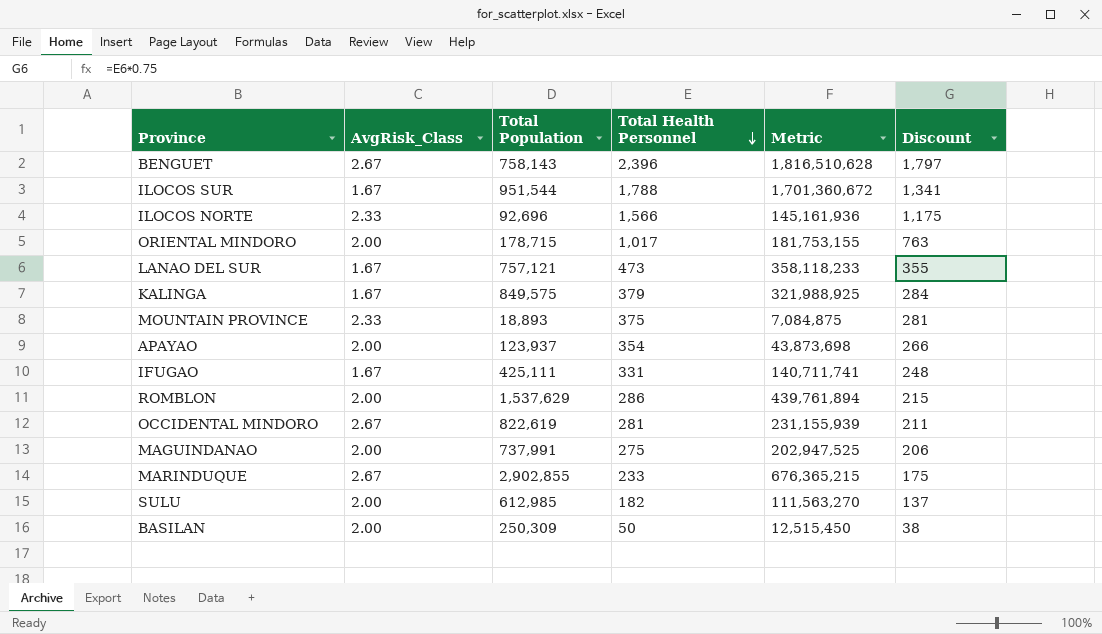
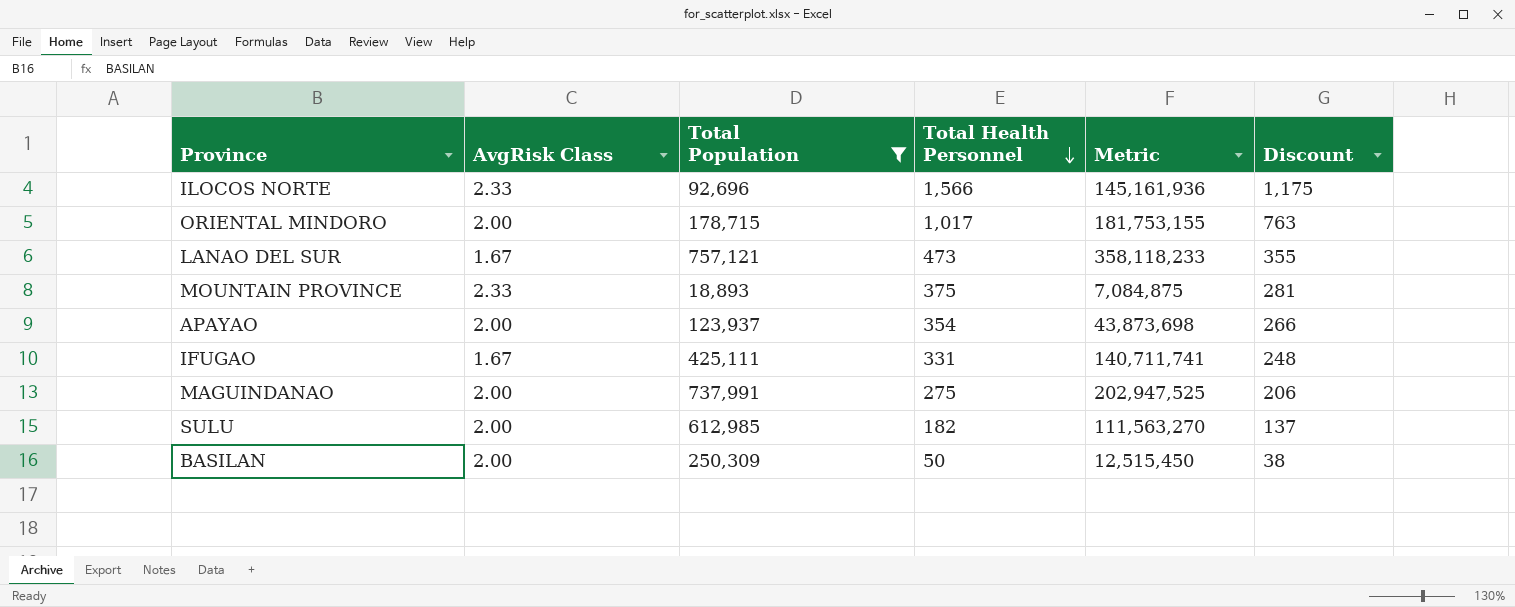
filter: none -> Total Population <= 757,121
column name: AvgRisk_Class -> AvgRisk Class

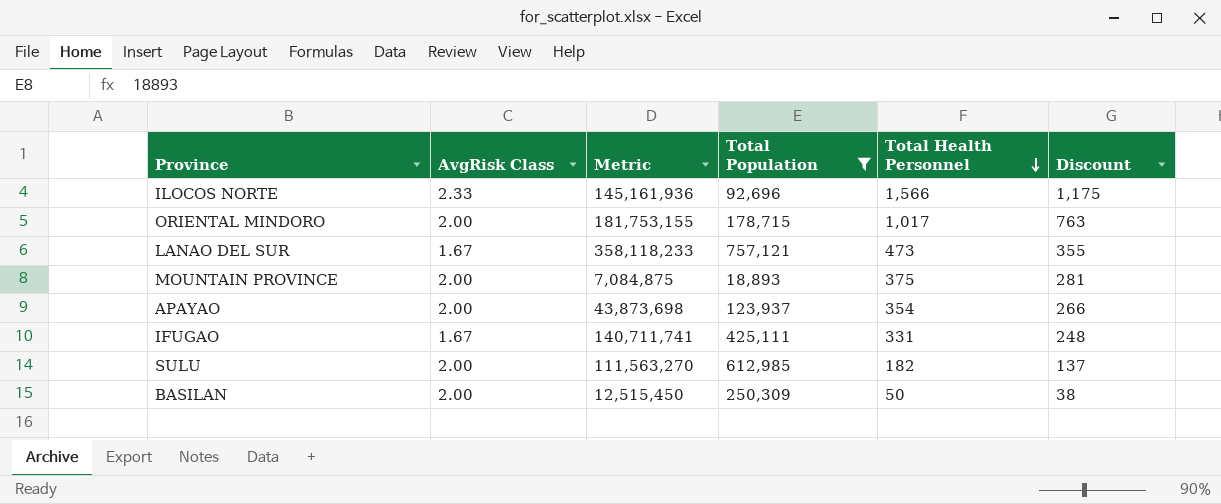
column Metric | position: 5 -> 3
row MAGUINDANAO: 2.00 | 737,991 | 275 | 202,947,525 | 206 -> none
MOUNTAIN PROVINCE | AvgRisk Class: 2.33 -> 2.00

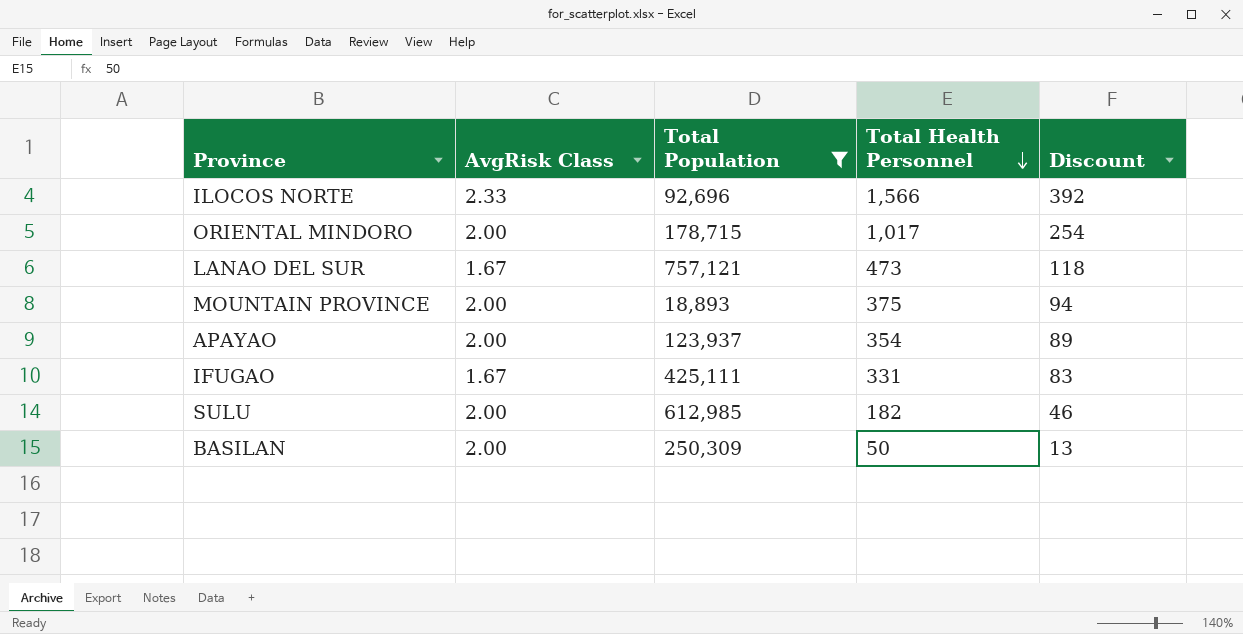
column Metric | formula: [Total Population] * [Total Health Personnel] -> none
column Discount | formula: [Total Health Personnel] * 0.75 -> [Total Health Personnel] * 0.25

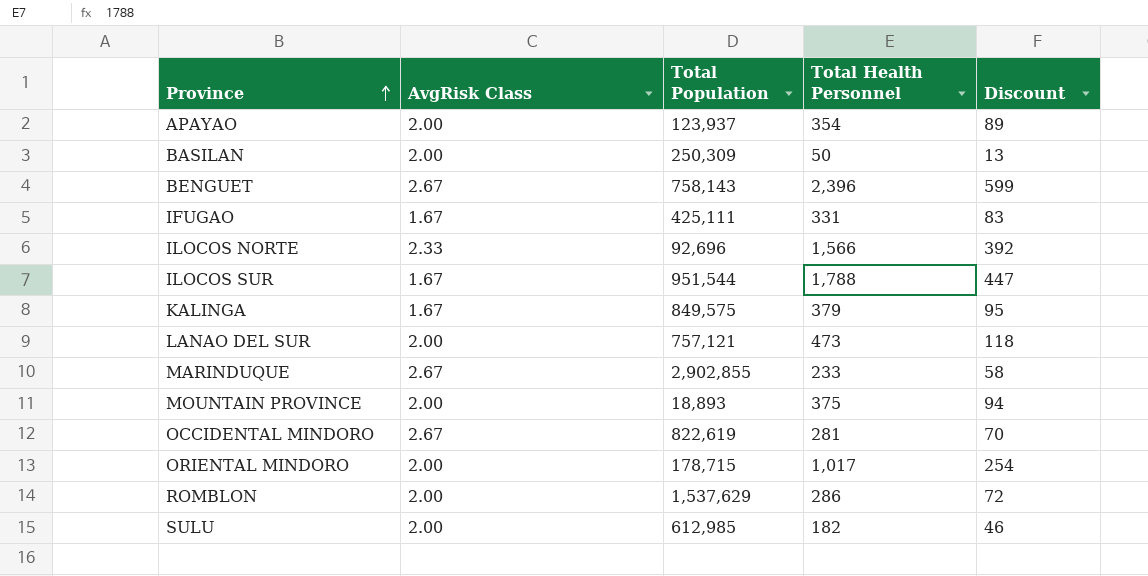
filter: Total Population <= 757,121 -> none
row order: Total Health Personnel descending -> Province ascending
LANAO DEL SUR | AvgRisk Class: 1.67 -> 2.00

